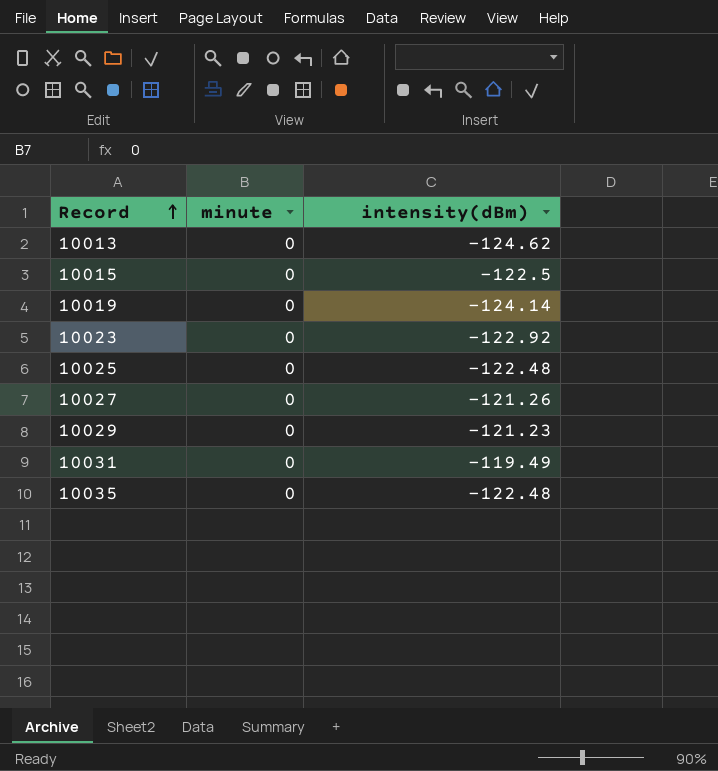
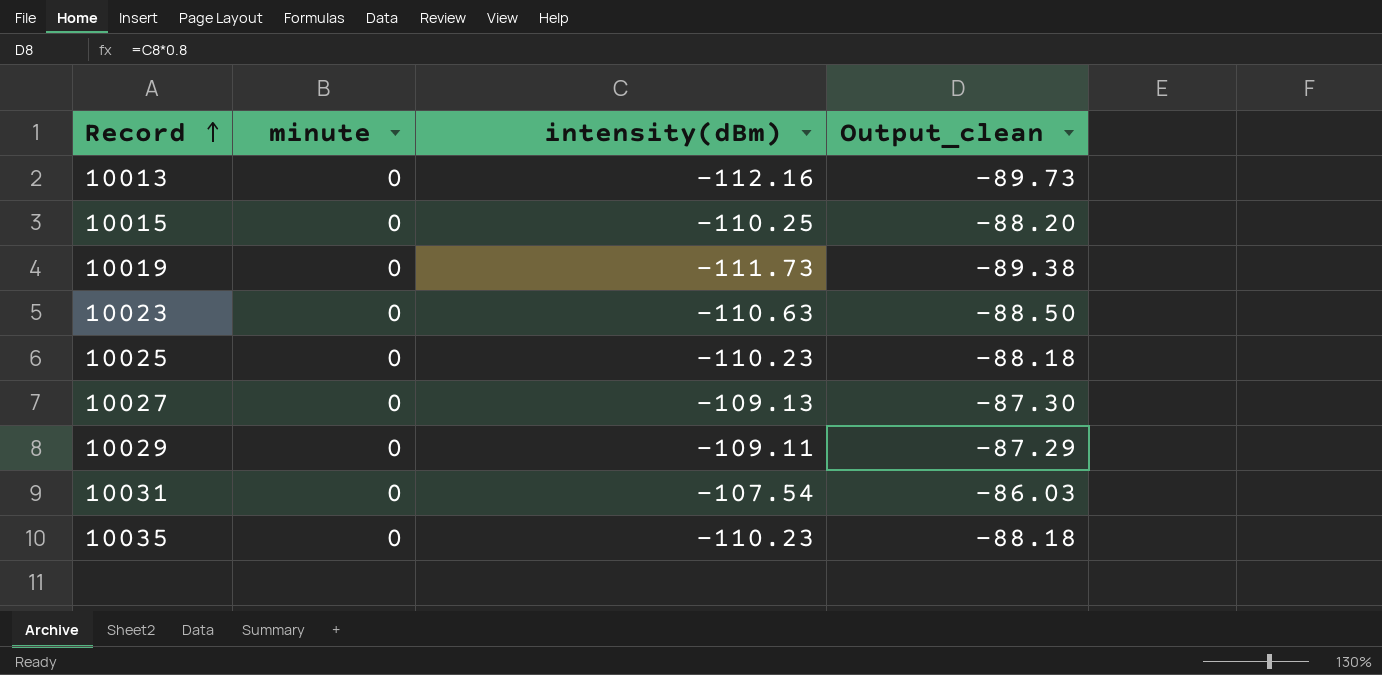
column Output_clean | formula: none -> [intensity(dBm)] * 0.8
10013 | intensity(dBm): -124.62 -> -112.16
10015 | intensity(dBm): -122.5 -> -110.25
10019 | intensity(dBm): -124.14 -> -111.73
10023 | intensity(dBm): -122.92 -> -110.63
10025 | intensity(dBm): -122.48 -> -110.23
10027 | intensity(dBm): -121.26 -> -109.13
10029 | intensity(dBm): -121.23 -> -109.11
10031 | intensity(dBm): -119.49 -> -107.54
10035 | intensity(dBm): -122.48 -> -110.23

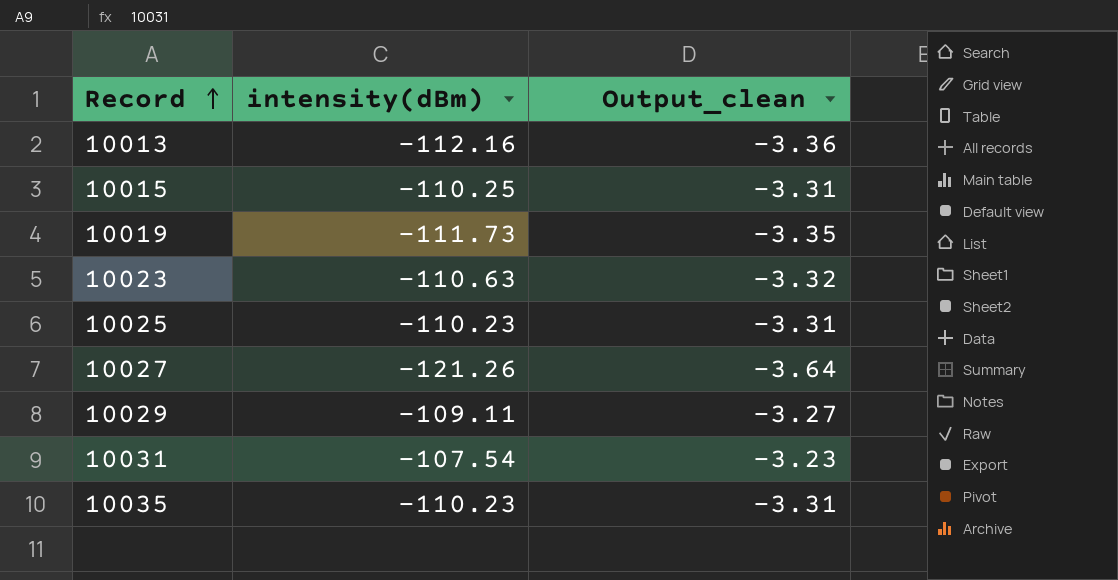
column minute | position: 2 -> none
column Output_clean | formula: [intensity(dBm)] * 0.8 -> [intensity(dBm)] * 0.03
10027 | intensity(dBm): -109.13 -> -121.26

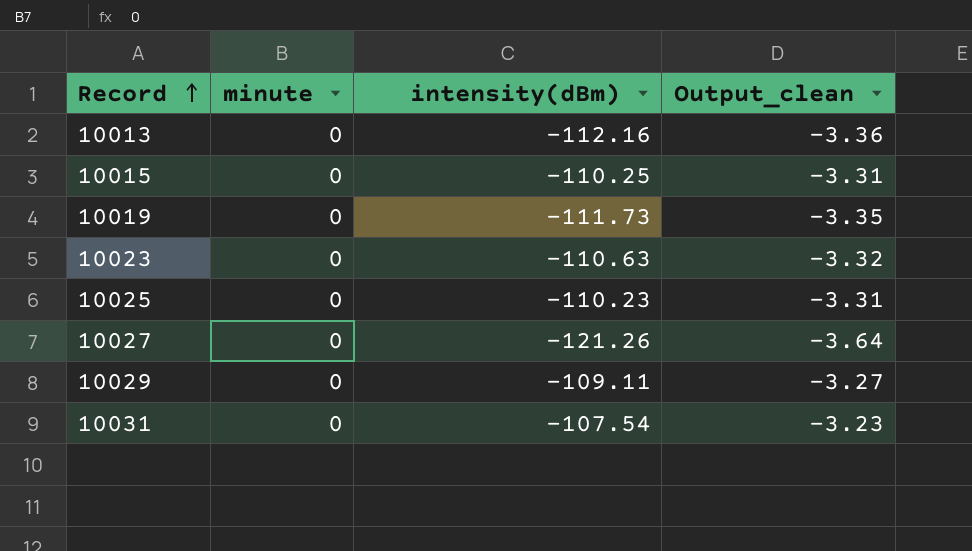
column minute | position: none -> 2
row 10035: -110.23 | -3.31 -> none

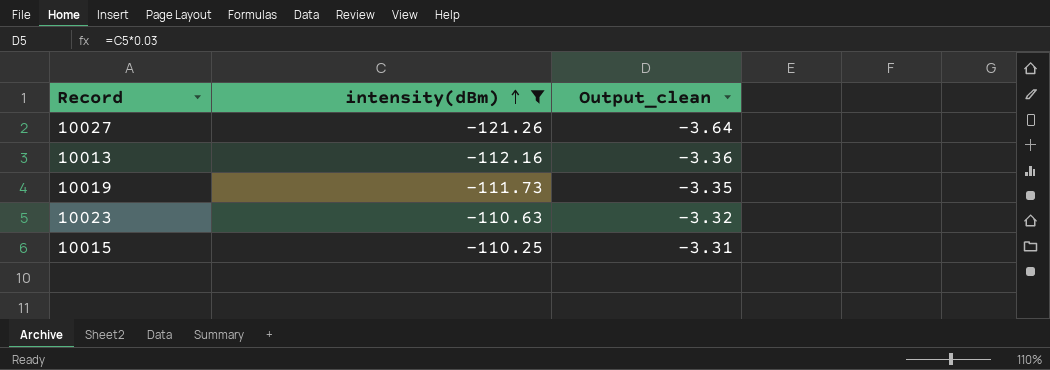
filter: none -> intensity(dBm) <= -110.25
row order: Record ascending -> intensity(dBm) ascending
column minute | position: 2 -> none

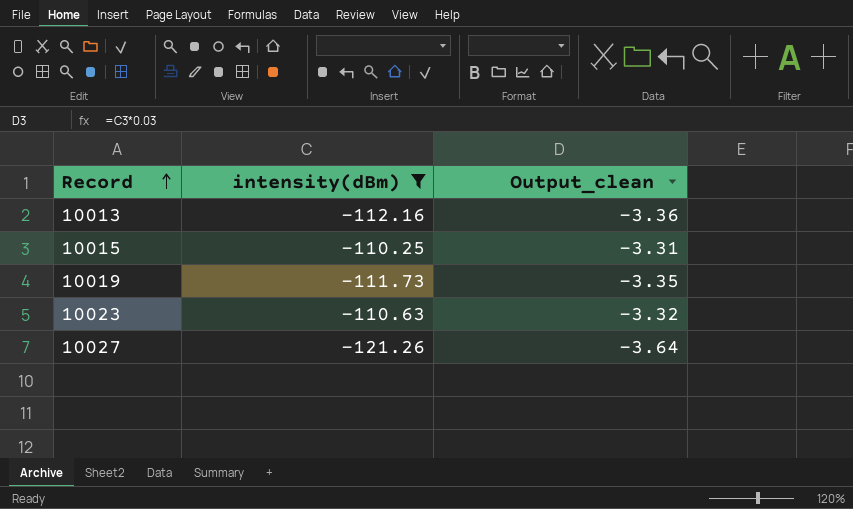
row order: intensity(dBm) ascending -> Record ascending

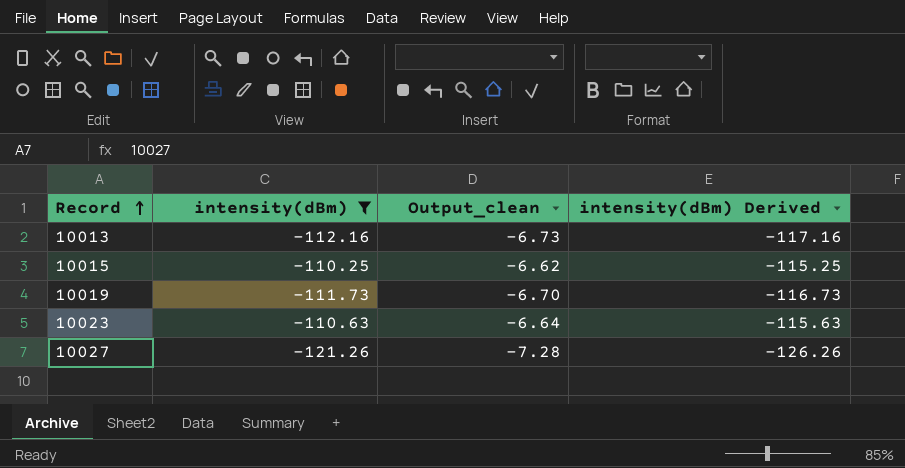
column Output_clean | formula: [intensity(dBm)] * 0.03 -> [intensity(dBm)] * 0.06
column intensity(dBm) Derived | formula: none -> [intensity(dBm)] - 5

